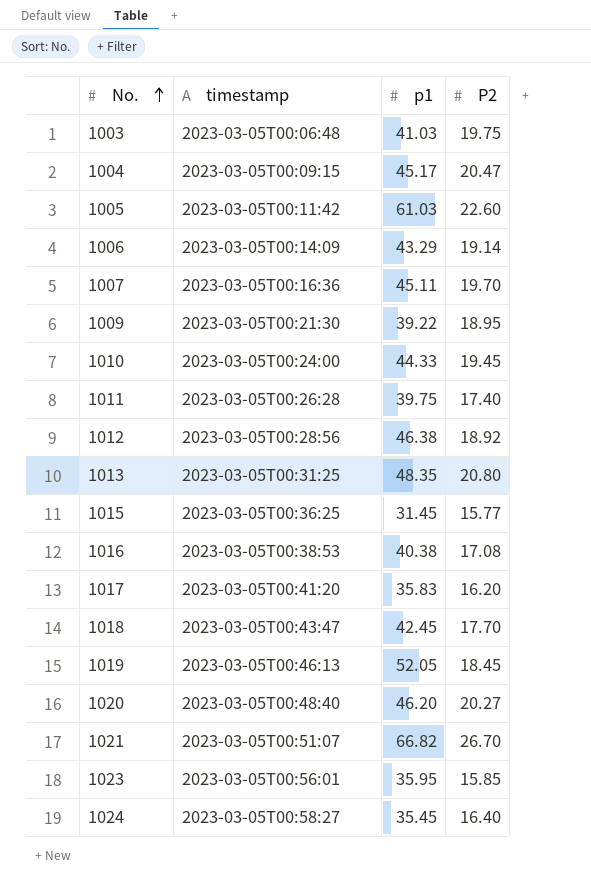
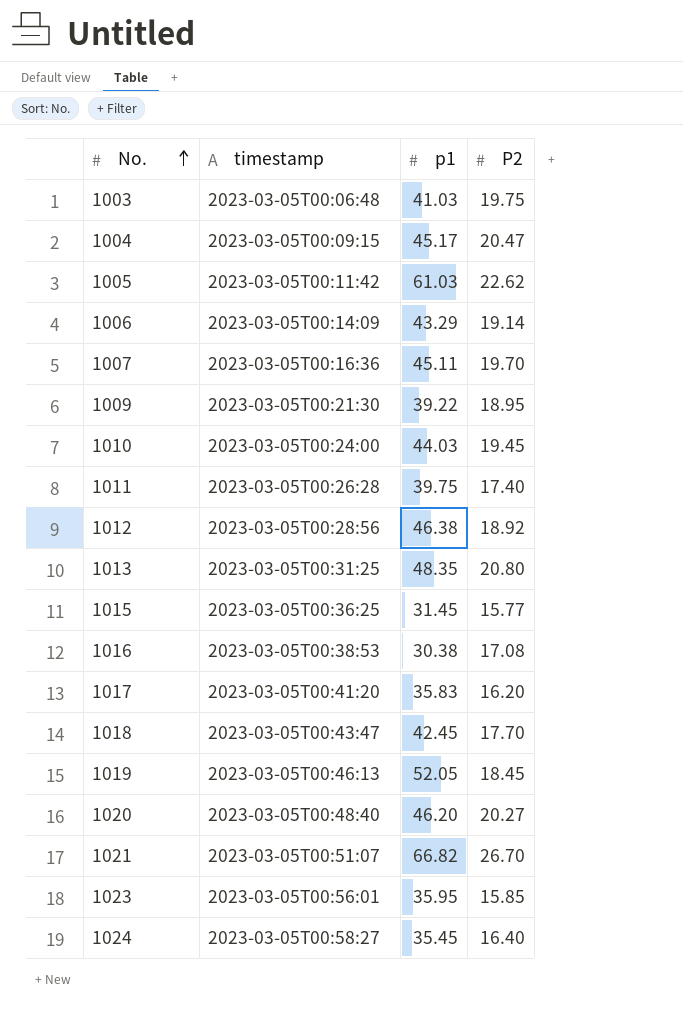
1005 | P2: 22.60 -> 22.62
1010 | p1: 44.33 -> 44.03
1016 | p1: 40.38 -> 30.38

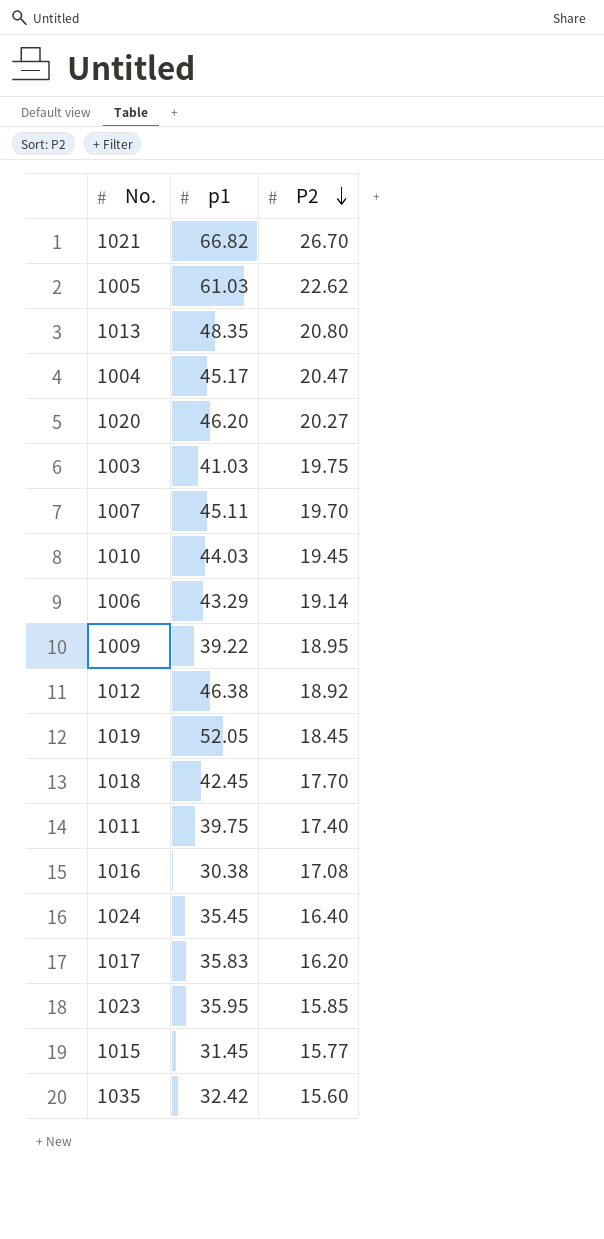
row order: No. ascending -> P2 descending
column timestamp | position: 2 -> none
row 1035: none -> 32.42 | 15.60

